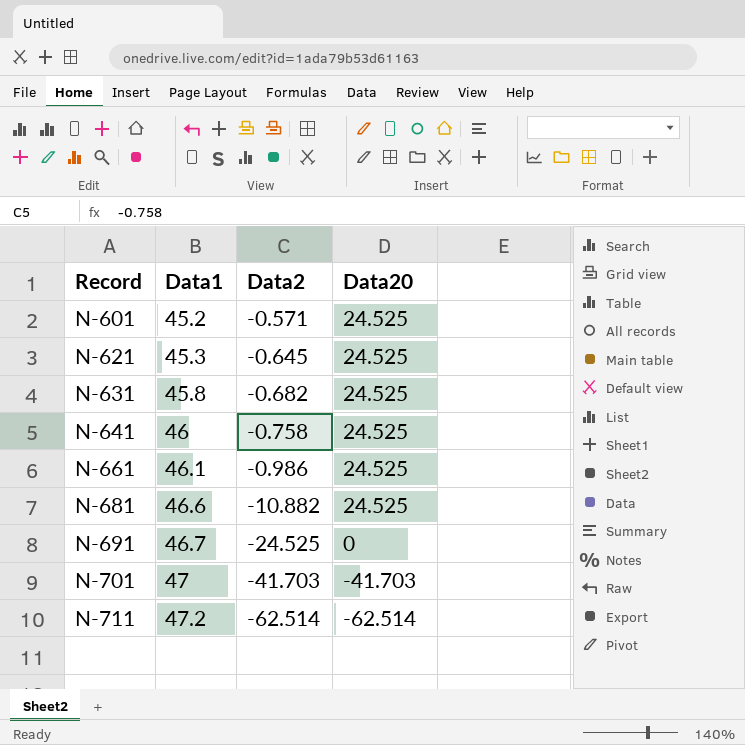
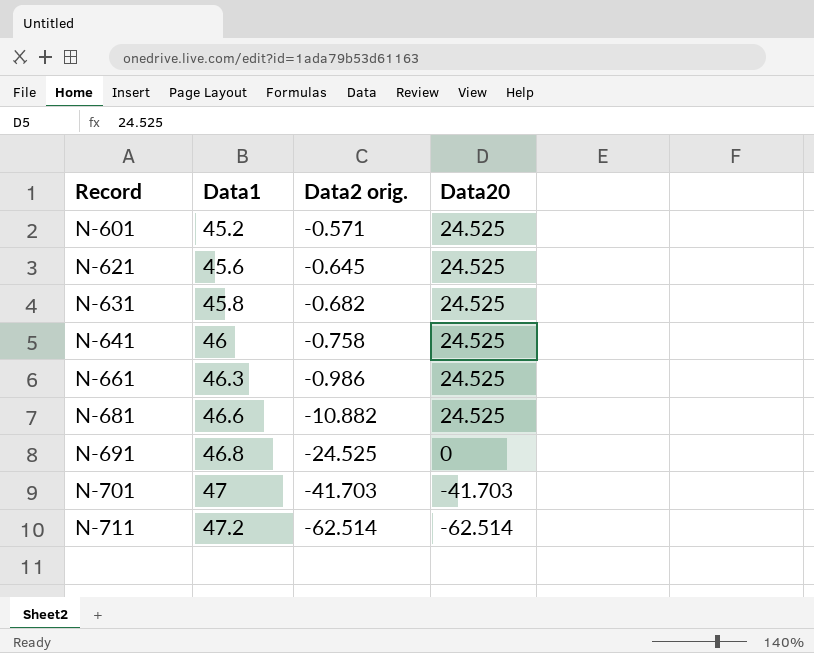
column name: Data2 -> Data2 orig.
N-621 | Data1: 45.3 -> 45.6
N-661 | Data1: 46.1 -> 46.3
N-691 | Data1: 46.7 -> 46.8

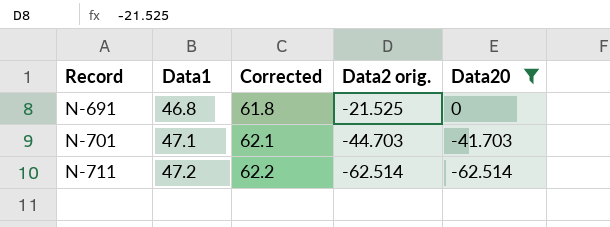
filter: none -> Data20 != 24.525
column Corrected | formula: none -> [Data1] + 15
N-691 | Data2 orig.: -24.525 -> -21.525
N-701 | Data1: 47 -> 47.1
N-701 | Data2 orig.: -41.703 -> -44.703

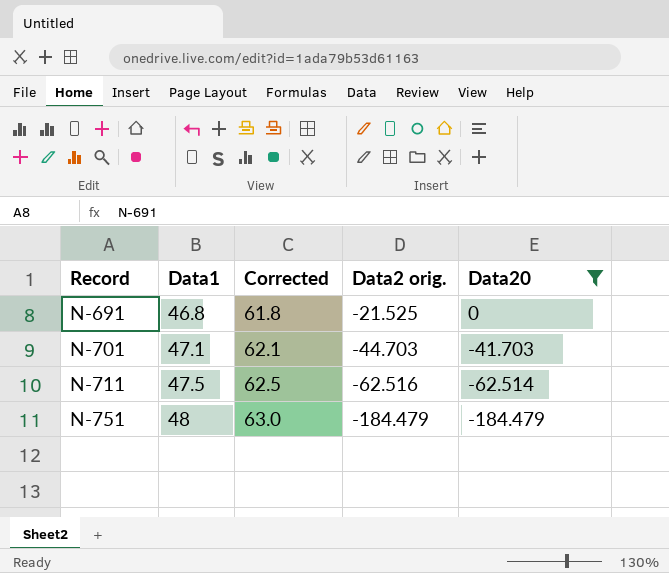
N-711 | Data1: 47.2 -> 47.5
N-711 | Corrected: 62.2 -> 62.5
N-711 | Data2 orig.: -62.514 -> -62.516
row N-751: none -> 48 | 63.0 | -184.479 | -184.479

